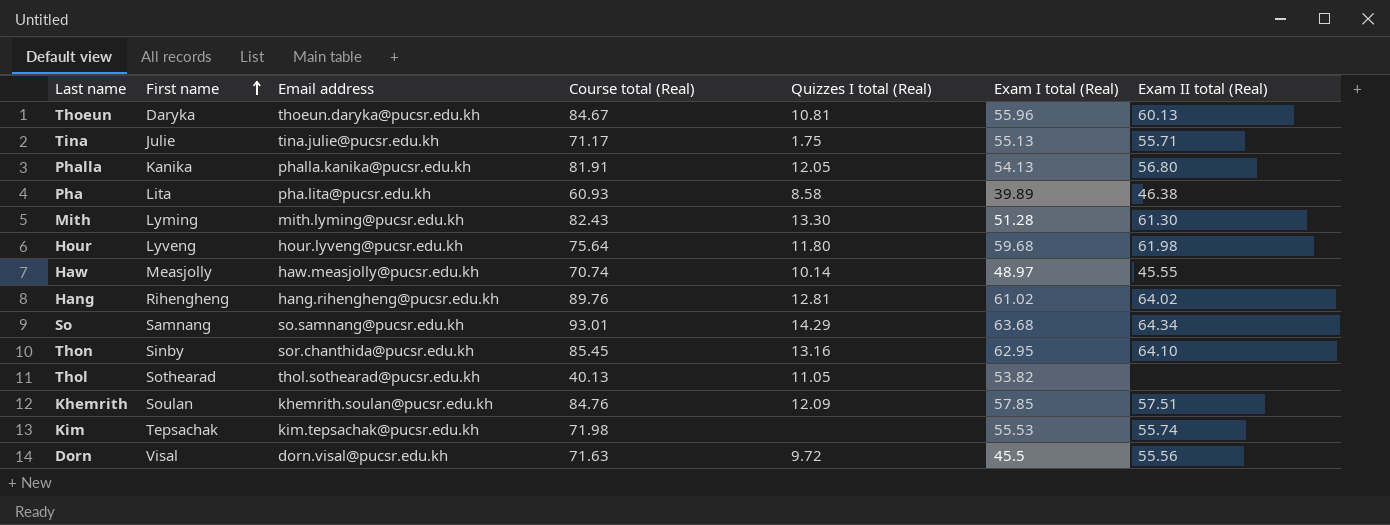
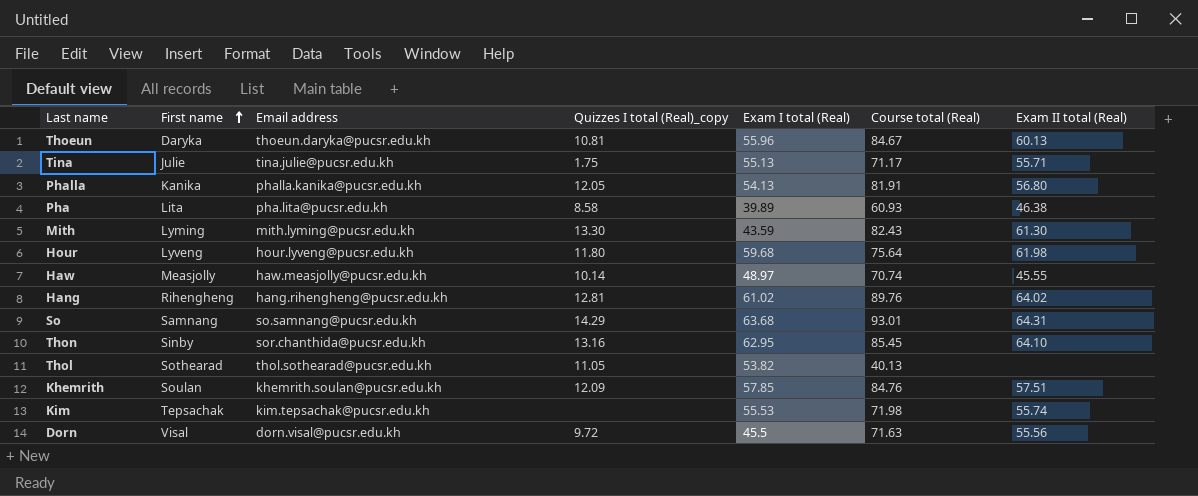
column name: Quizzes I total (Real) -> Quizzes I total (Real)_copy
column Course total (Real) | position: 4 -> 6
Mith | Exam I total (Real): 51.28 -> 43.59
So | Exam II total (Real): 64.34 -> 64.31

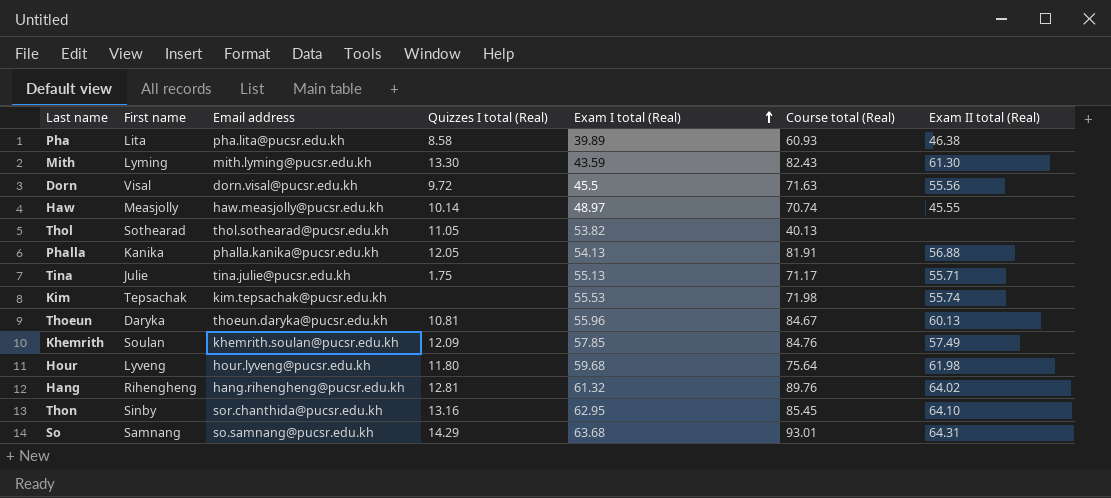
row order: First name ascending -> Exam I total (Real) ascending
column name: Quizzes I total (Real)_copy -> Quizzes I total (Real)
Phalla | Exam II total (Real): 56.80 -> 56.88
Khemrith | Exam II total (Real): 57.51 -> 57.49
Hang | Exam I total (Real): 61.02 -> 61.32

